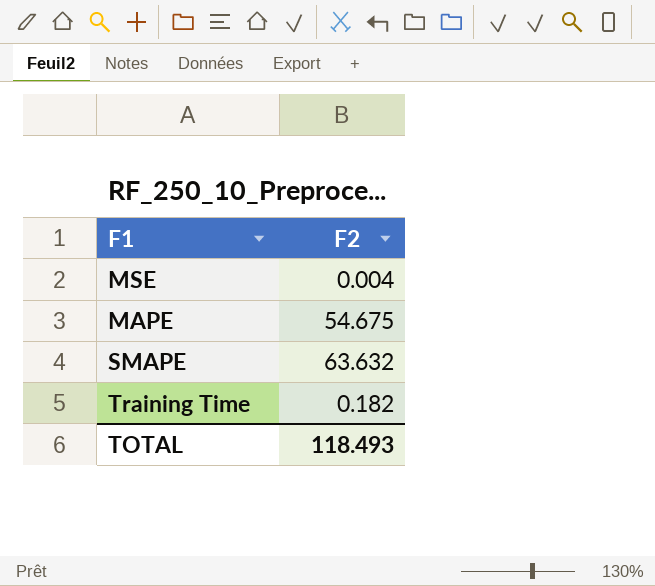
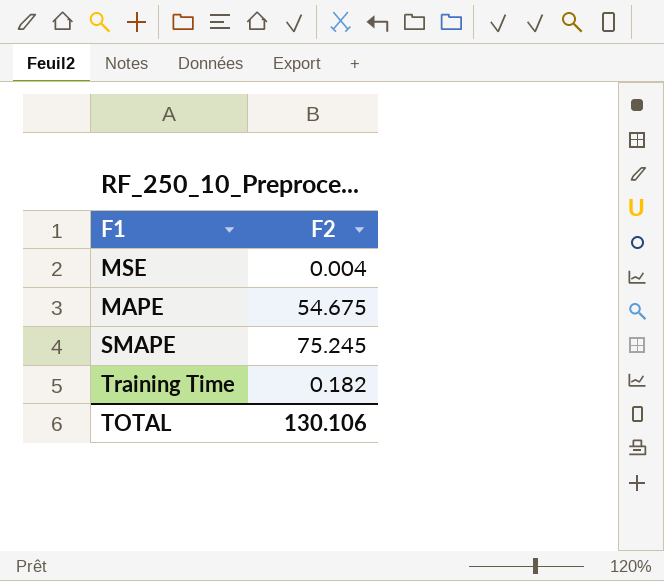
SMAPE | F2: 63.632 -> 75.245
TOTAL | F2: 118.493 -> 130.106

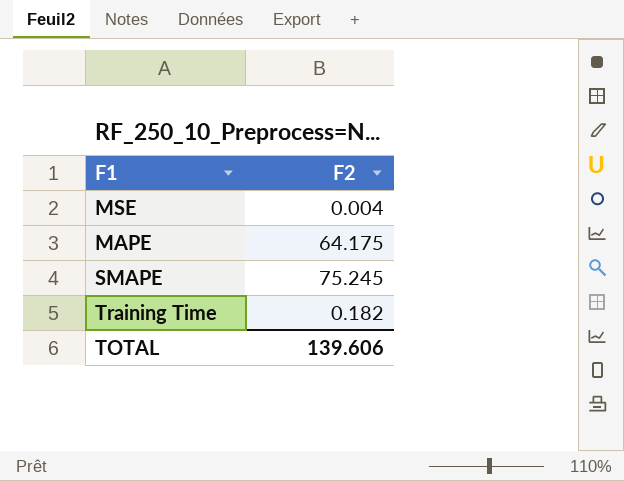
MAPE | F2: 54.675 -> 64.175
TOTAL | F2: 130.106 -> 139.606

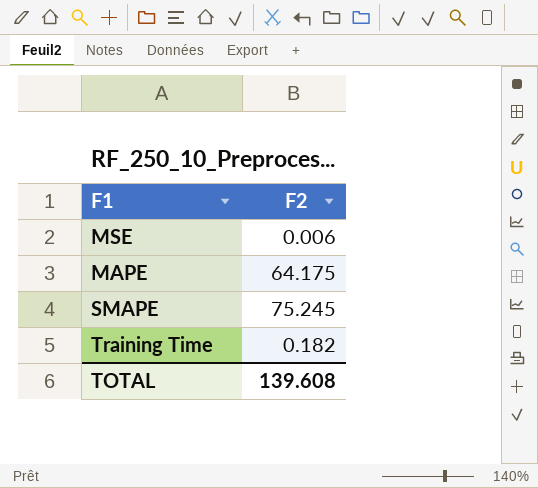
MSE | F2: 0.004 -> 0.006
TOTAL | F2: 139.606 -> 139.608

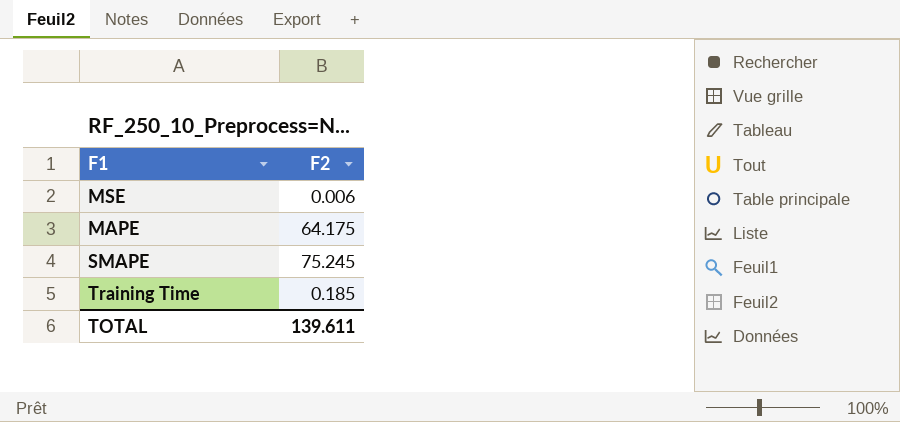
Training Time | F2: 0.182 -> 0.185
TOTAL | F2: 139.608 -> 139.611

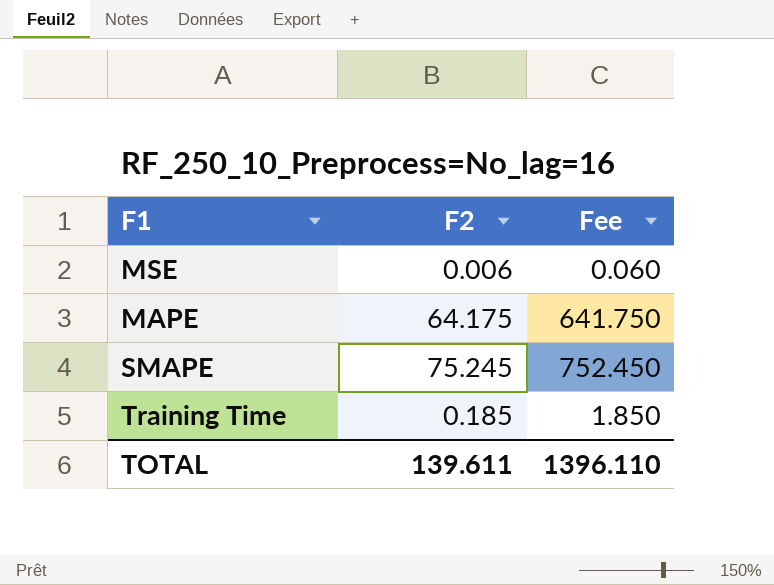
column Fee | formula: none -> [F2] * 10

